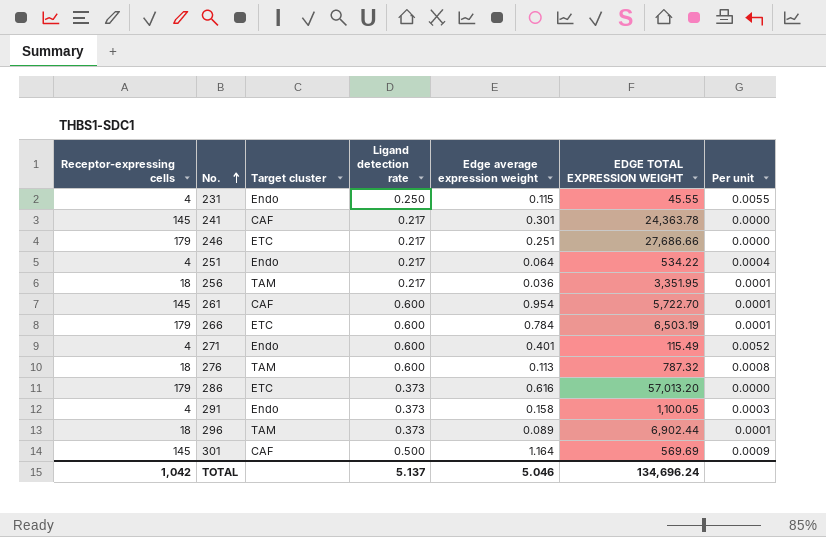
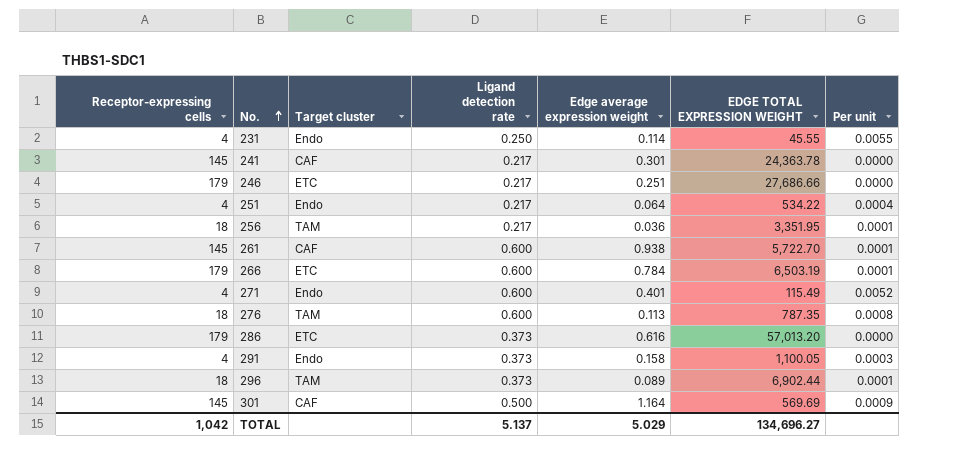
231 | Edge average expression weight: 0.115 -> 0.114
261 | Edge average expression weight: 0.954 -> 0.938
276 | EDGE TOTAL EXPRESSION WEIGHT: 787.32 -> 787.35
TOTAL | Edge average expression weight: 5.046 -> 5.029
TOTAL | EDGE TOTAL EXPRESSION WEIGHT: 134,696.24 -> 134,696.27

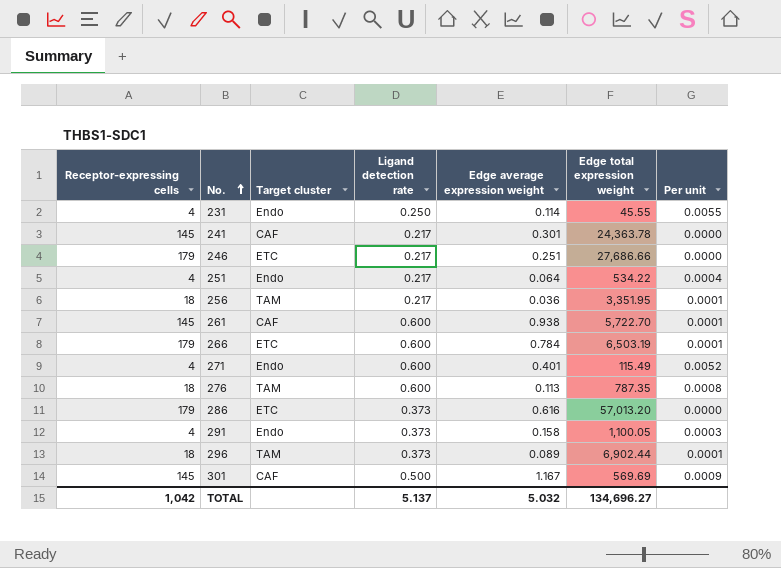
column name: EDGE TOTAL EXPRESSION WEIGHT -> Edge total expression weight
301 | Edge average expression weight: 1.164 -> 1.167
TOTAL | Edge average expression weight: 5.029 -> 5.032

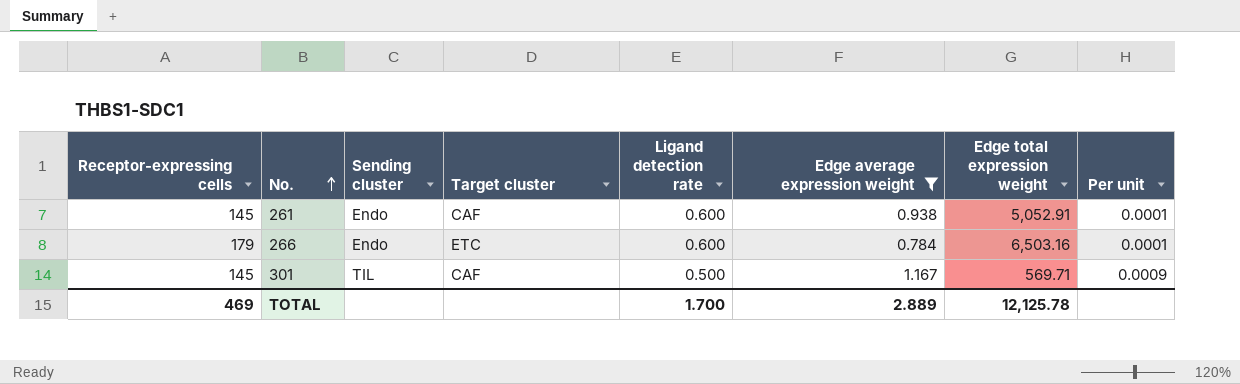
filter: none -> Edge average expression weight >= 0.784
column Sending cluster | position: none -> 3
261 | Edge total expression weight: 5,722.70 -> 5,052.91
266 | Edge total expression weight: 6,503.19 -> 6,503.16
301 | Edge total expression weight: 569.69 -> 569.71
TOTAL | Receptor-expressing cells: 1,042 -> 469
TOTAL | Ligand detection rate: 5.137 -> 1.700
TOTAL | Edge average expression weight: 5.032 -> 2.889
TOTAL | Edge total expression weight: 134,696.27 -> 12,125.78

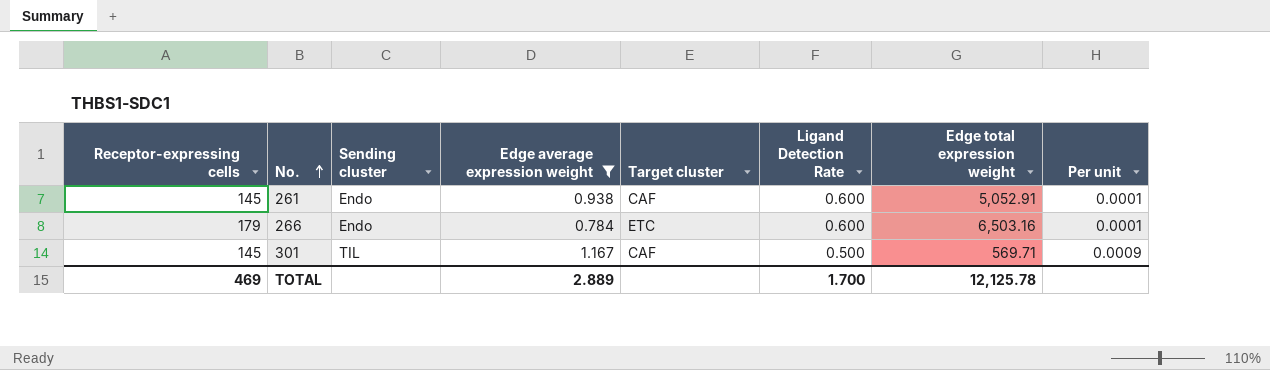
column Edge average expression weight | position: 6 -> 4
column name: Ligand detection rate -> Ligand Detection Rate

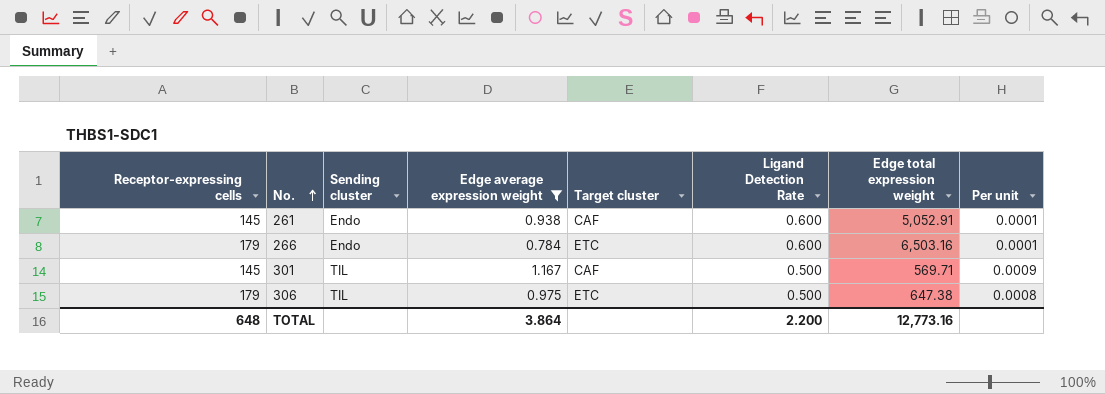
row 306: none -> 179 | TIL | 0.975 | ETC | 0.500 | 647.38 | 0.0008
TOTAL | Receptor-expressing cells: 469 -> 648
TOTAL | Edge average expression weight: 2.889 -> 3.864
TOTAL | Ligand Detection Rate: 1.700 -> 2.200
TOTAL | Edge total expression weight: 12,125.78 -> 12,773.16

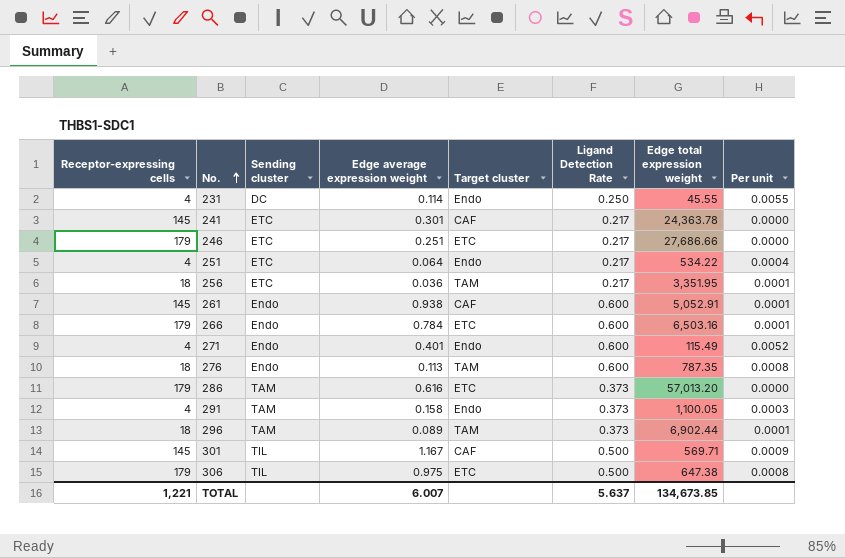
filter: Edge average expression weight >= 0.784 -> none
TOTAL | Receptor-expressing cells: 648 -> 1,221
TOTAL | Edge average expression weight: 3.864 -> 6.007
TOTAL | Ligand Detection Rate: 2.200 -> 5.637
TOTAL | Edge total expression weight: 12,773.16 -> 134,673.85

